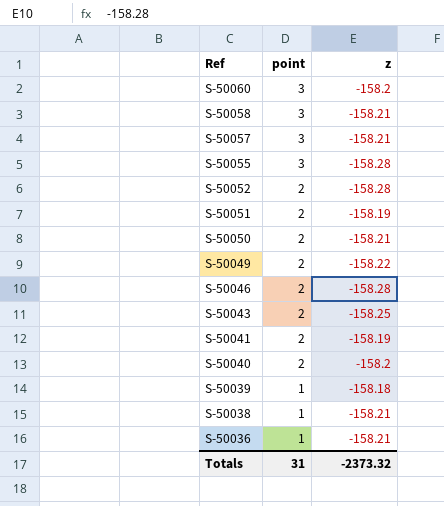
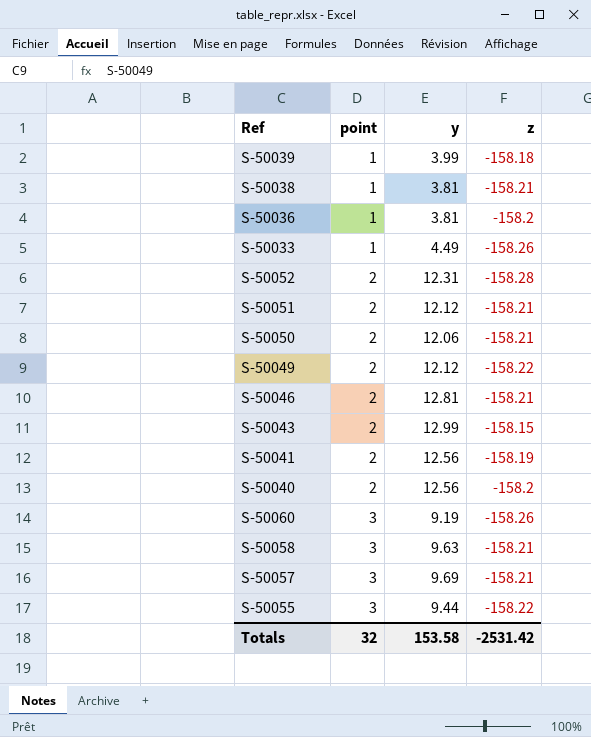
row order: Ref descending -> point ascending
column y | position: none -> 3
S-50036 | z: -158.21 -> -158.2
row S-50033: none -> 1 | 4.49 | -158.26
S-50051 | z: -158.19 -> -158.21
S-50046 | z: -158.28 -> -158.21
S-50043 | z: -158.25 -> -158.15
S-50060 | z: -158.2 -> -158.26
S-50055 | z: -158.28 -> -158.22
Totals | point: 31 -> 32
Totals | z: -2373.32 -> -2531.42

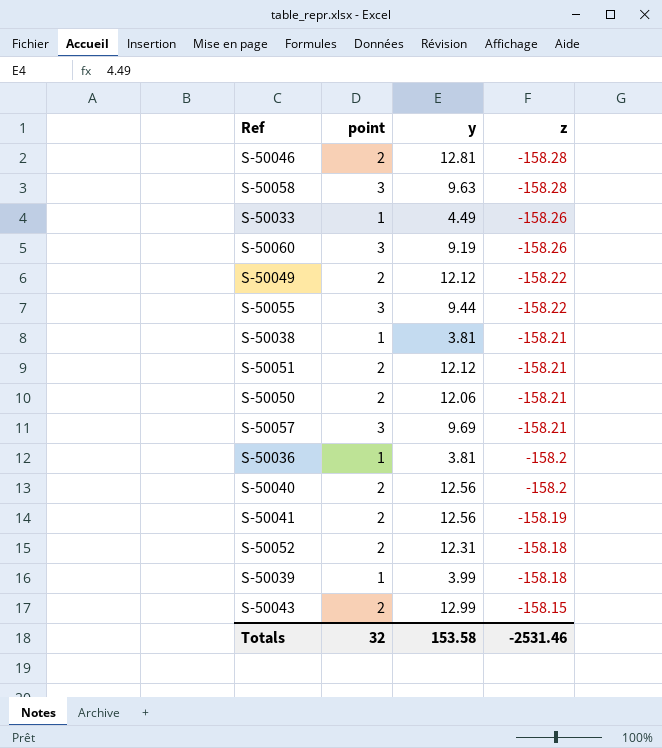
row order: point ascending -> z ascending
S-50046 | z: -158.21 -> -158.28
S-50058 | z: -158.21 -> -158.28
S-50052 | z: -158.28 -> -158.18
Totals | z: -2531.42 -> -2531.46

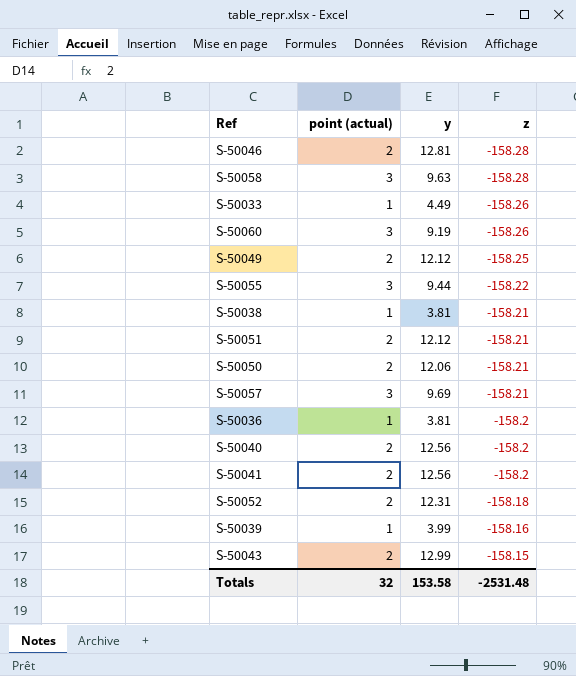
column name: point -> point (actual)
S-50049 | z: -158.22 -> -158.25
S-50041 | z: -158.19 -> -158.2
S-50039 | z: -158.18 -> -158.16
Totals | z: -2531.46 -> -2531.48

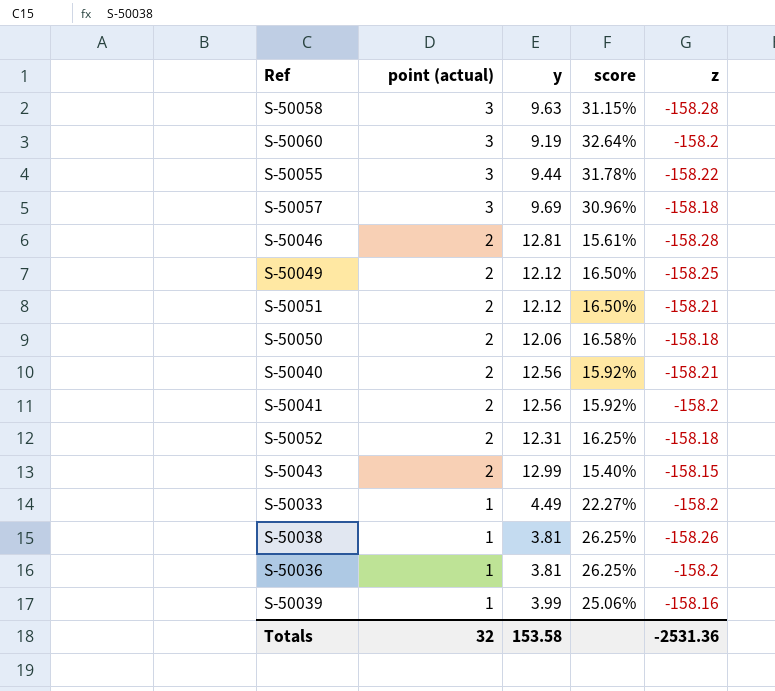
row order: z ascending -> point (actual) descending
column score | formula: none -> [point (actual)] / [y]
S-50060 | z: -158.26 -> -158.2
S-50057 | z: -158.21 -> -158.18
S-50050 | z: -158.21 -> -158.18
S-50040 | z: -158.2 -> -158.21
S-50033 | z: -158.26 -> -158.2
S-50038 | z: -158.21 -> -158.26
Totals | z: -2531.48 -> -2531.36

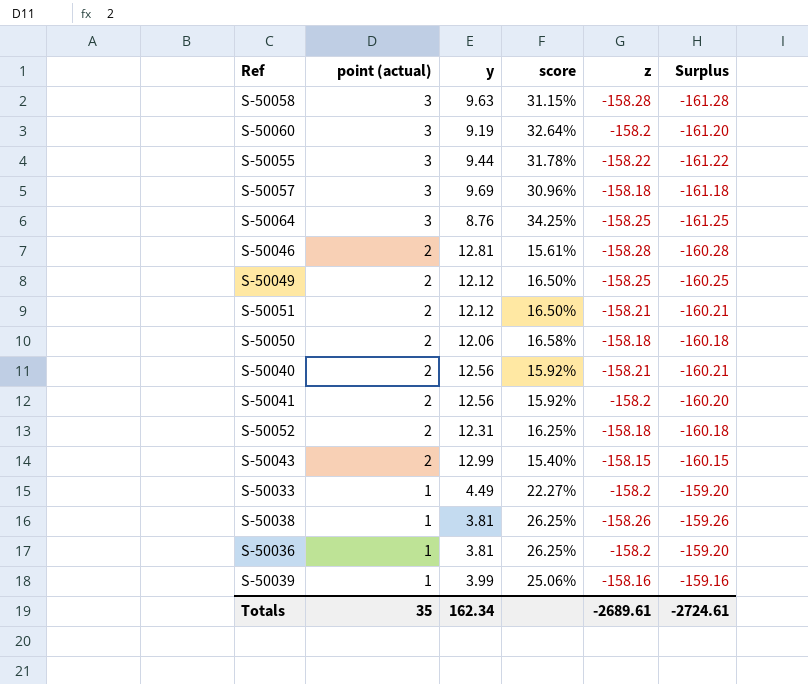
column Surplus | formula: none -> [z] - [point (actual)]
row S-50064: none -> 3 | 8.76 | 34.25% | -158.25 | -161.25
Totals | point (actual): 32 -> 35
Totals | y: 153.58 -> 162.34
Totals | z: -2531.36 -> -2689.61

